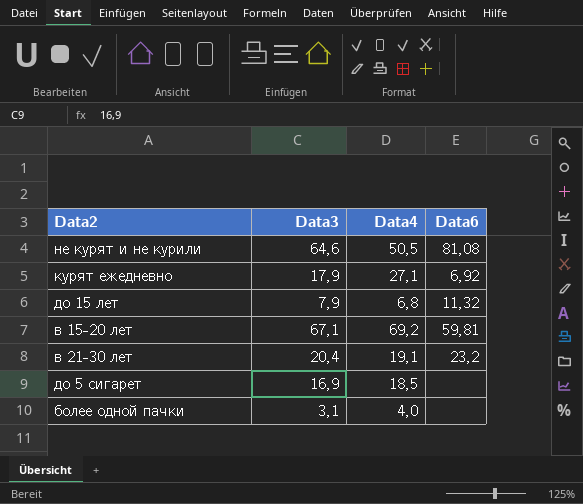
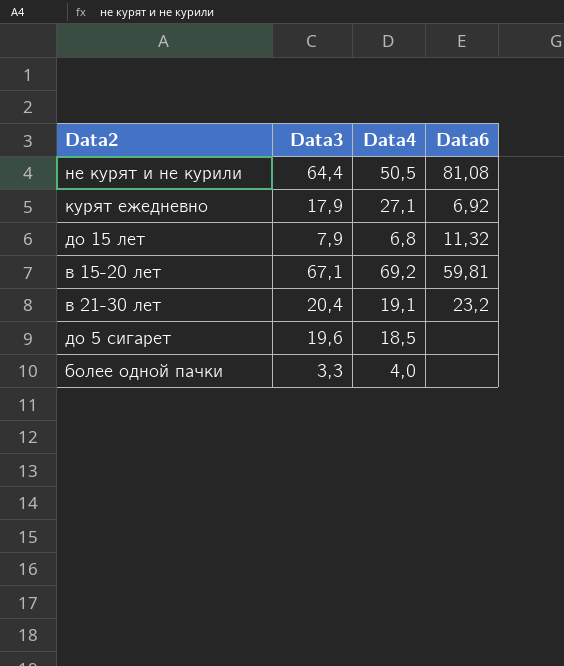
не курят и не курили | Data3: 64,6 -> 64,4
до 5 сигарет | Data3: 16,9 -> 19,6
более одной пачки | Data3: 3,1 -> 3,3

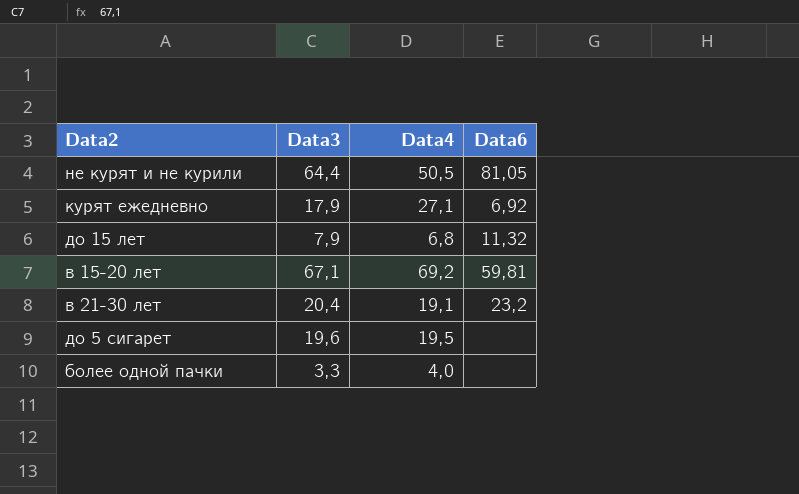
не курят и не курили | Data6: 81,08 -> 81,05
до 5 сигарет | Data4: 18,5 -> 19,5

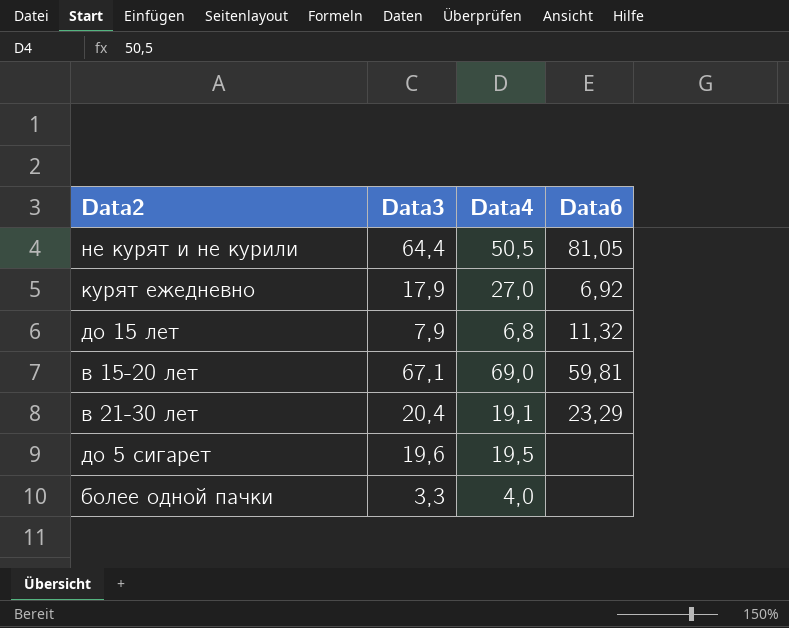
курят ежедневно | Data4: 27,1 -> 27,0
в 15-20 лет | Data4: 69,2 -> 69,0
в 21-30 лет | Data6: 23,2 -> 23,29

